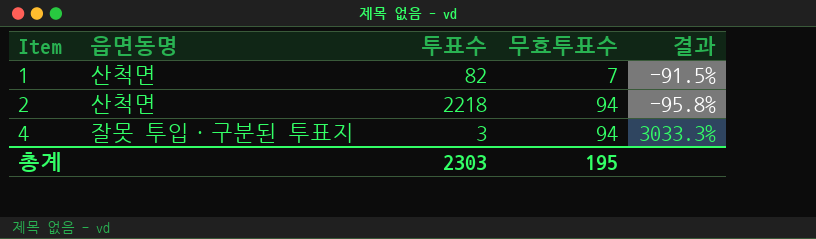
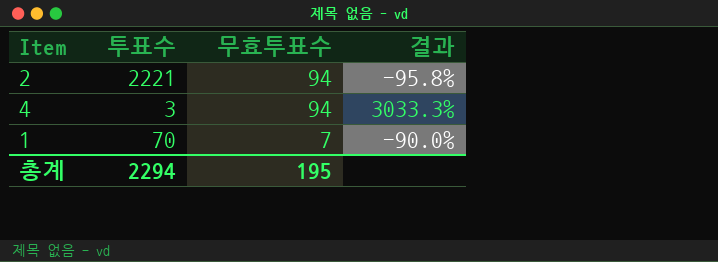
row order: Item ascending -> 무효투표수 descending
column 읍면동명 | position: 2 -> none
2 | 투표수: 2218 -> 2221
1 | 투표수: 82 -> 70
1 | 결과: -91.5% -> -90.0%
총계 | 투표수: 2303 -> 2294

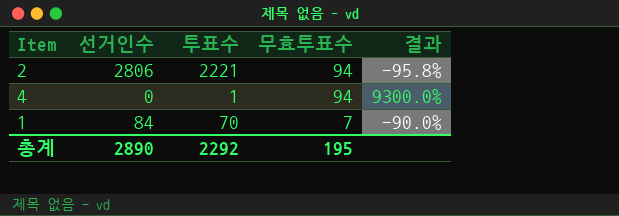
column 선거인수 | position: none -> 2
4 | 투표수: 3 -> 1
4 | 결과: 3033.3% -> 9300.0%
총계 | 투표수: 2294 -> 2292

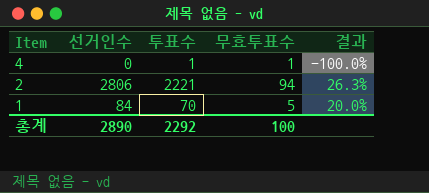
row order: 무효투표수 descending -> Item descending
column 결과 | formula: ([무효투표수] - [투표수]) / [투표수] -> ([선거인수] - [투표수]) / [투표수]
4 | 무효투표수: 94 -> 1
1 | 무효투표수: 7 -> 5
총계 | 무효투표수: 195 -> 100

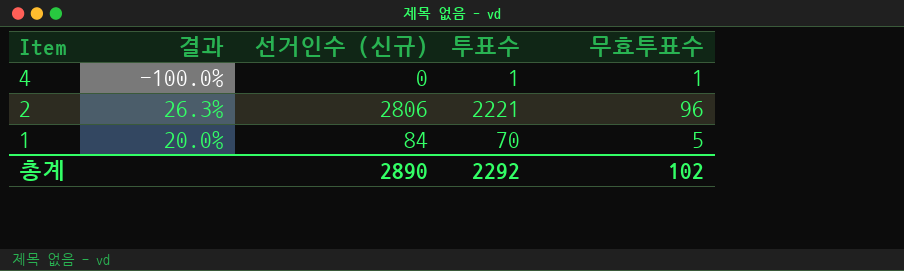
column 결과 | position: 5 -> 2
column name: 선거인수 -> 선거인수 (신규)
2 | 무효투표수: 94 -> 96
총계 | 무효투표수: 100 -> 102

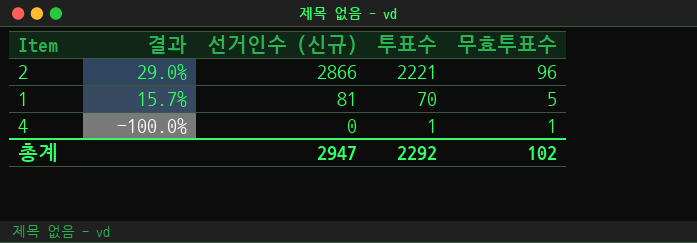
row order: Item descending -> 결과 descending
2 | 결과: 26.3% -> 29.0%
2 | 선거인수 (신규): 2806 -> 2866
1 | 결과: 20.0% -> 15.7%
1 | 선거인수 (신규): 84 -> 81
총계 | 선거인수 (신규): 2890 -> 2947

